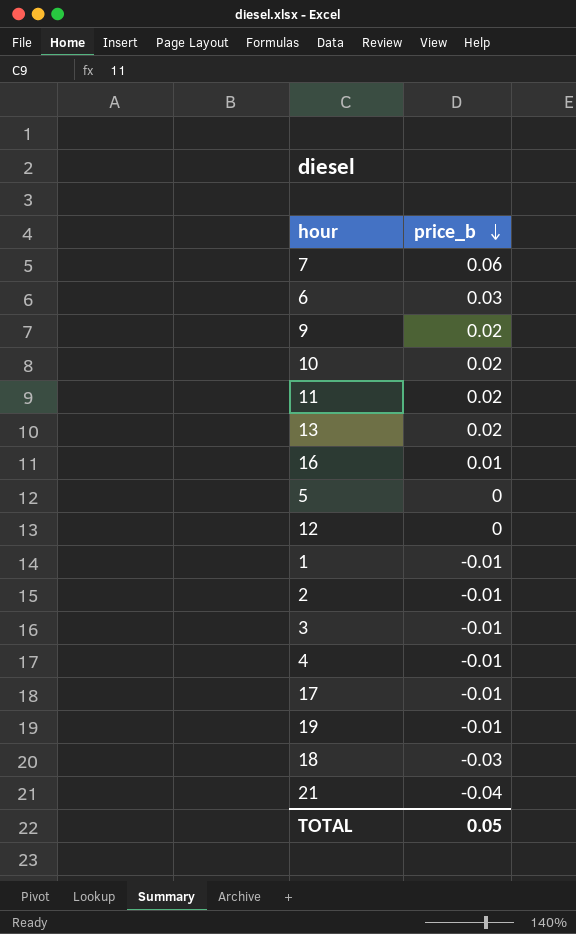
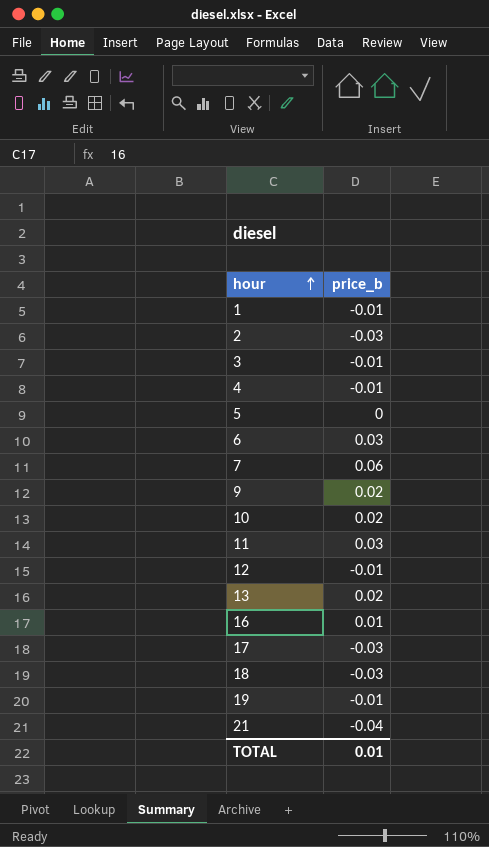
row order: price_b descending -> hour ascending
2 | price_b: -0.01 -> -0.03
11 | price_b: 0.02 -> 0.03
12 | price_b: 0 -> -0.01
17 | price_b: -0.01 -> -0.03
TOTAL | price_b: 0.05 -> 0.01

